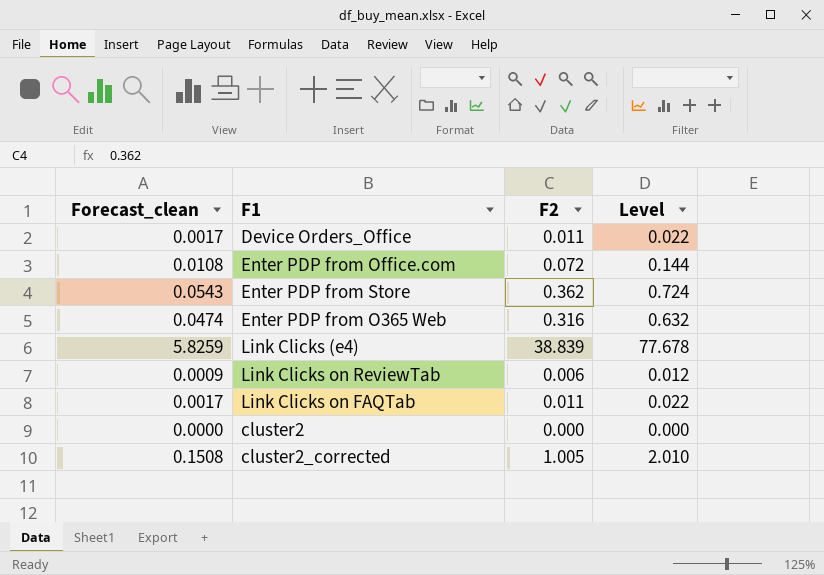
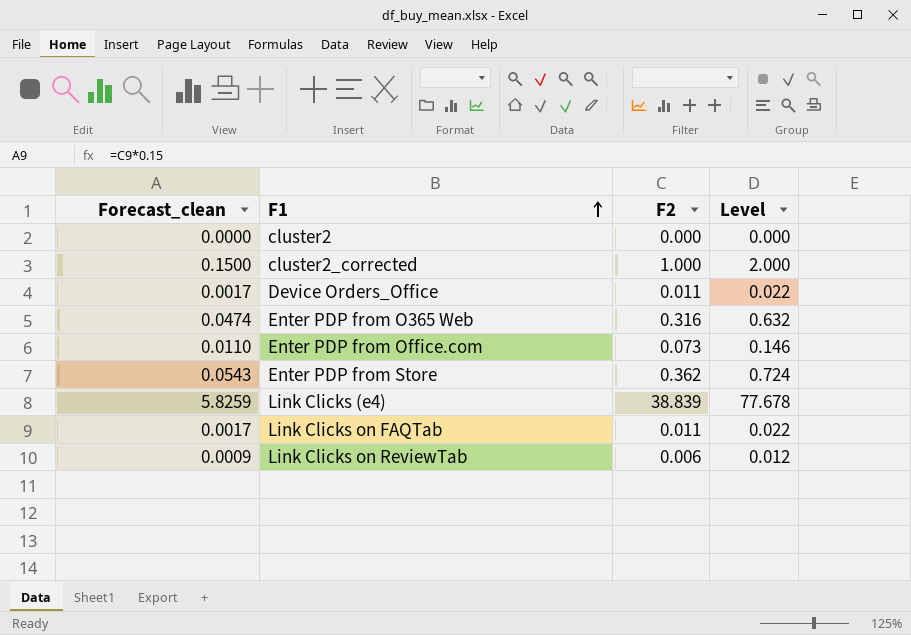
row order: none -> F1 ascending
cluster2_corrected | Forecast_clean: 0.1508 -> 0.1500
cluster2_corrected | F2: 1.005 -> 1.000
cluster2_corrected | Level: 2.010 -> 2.000
Enter PDP from Office.com | Forecast_clean: 0.0108 -> 0.0110
Enter PDP from Office.com | F2: 0.072 -> 0.073
Enter PDP from Office.com | Level: 0.144 -> 0.146

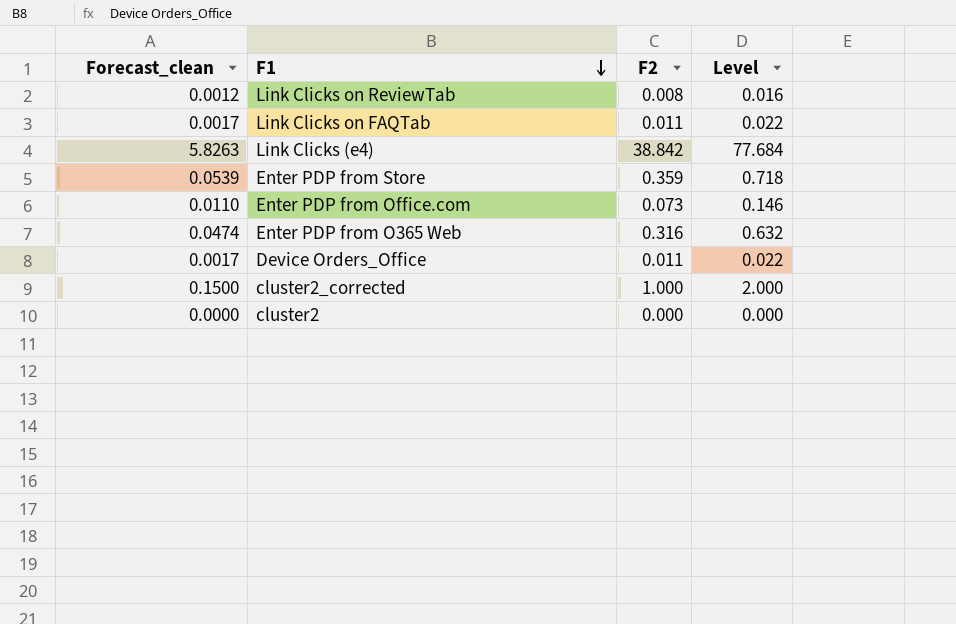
row order: F1 ascending -> F1 descending
Link Clicks on ReviewTab | Forecast_clean: 0.0009 -> 0.0012
Link Clicks on ReviewTab | F2: 0.006 -> 0.008
Link Clicks on ReviewTab | Level: 0.012 -> 0.016
Link Clicks (e4) | Forecast_clean: 5.8259 -> 5.8263
Link Clicks (e4) | F2: 38.839 -> 38.842
Link Clicks (e4) | Level: 77.678 -> 77.684
Enter PDP from Store | Forecast_clean: 0.0543 -> 0.0539
Enter PDP from Store | F2: 0.362 -> 0.359
Enter PDP from Store | Level: 0.724 -> 0.718

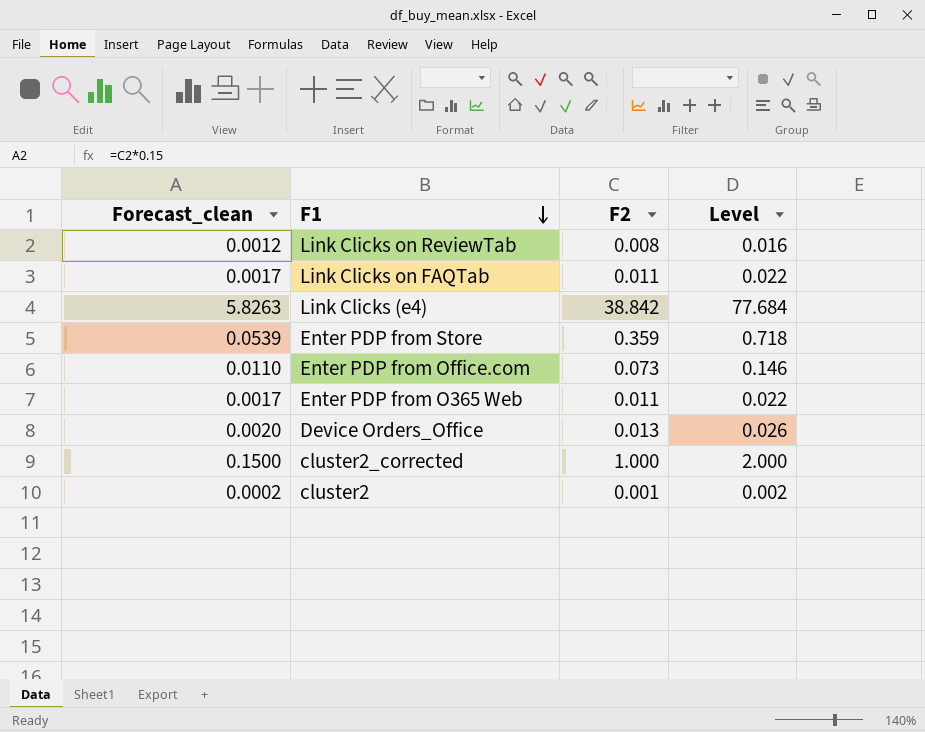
Enter PDP from O365 Web | Forecast_clean: 0.0474 -> 0.0017
Enter PDP from O365 Web | F2: 0.316 -> 0.011
Enter PDP from O365 Web | Level: 0.632 -> 0.022
Device Orders_Office | Forecast_clean: 0.0017 -> 0.0020
Device Orders_Office | F2: 0.011 -> 0.013
Device Orders_Office | Level: 0.022 -> 0.026
cluster2 | Forecast_clean: 0.0000 -> 0.0002
cluster2 | F2: 0.000 -> 0.001
cluster2 | Level: 0.000 -> 0.002

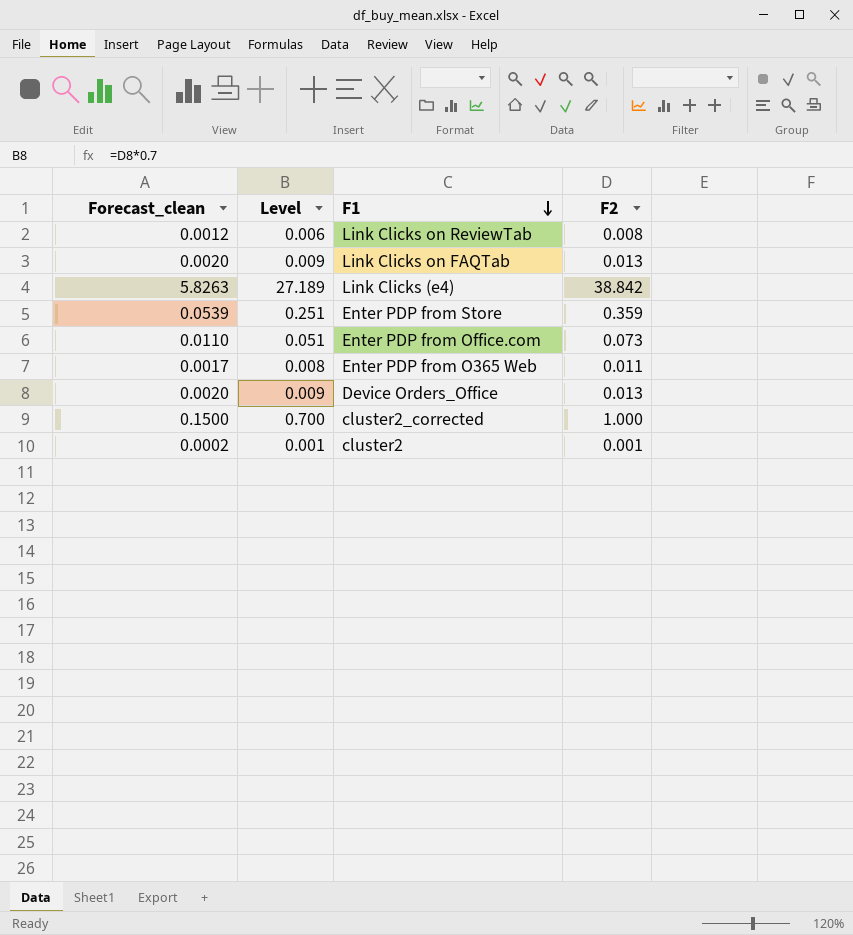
column Level | formula: [F2] * 2 -> [F2] * 0.7
column Level | position: 4 -> 2
Link Clicks on FAQTab | Forecast_clean: 0.0017 -> 0.0020
Link Clicks on FAQTab | F2: 0.011 -> 0.013

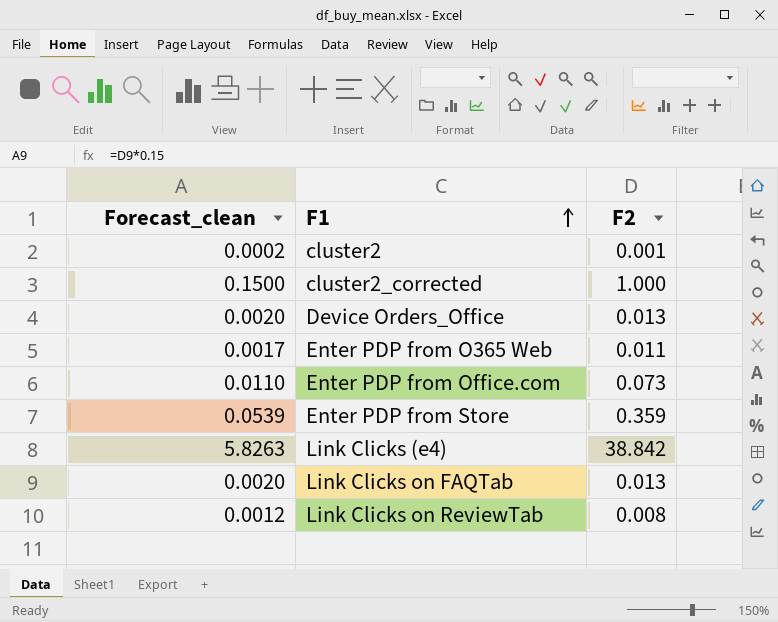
row order: F1 descending -> F1 ascending
column Level | formula: [F2] * 0.7 -> none

